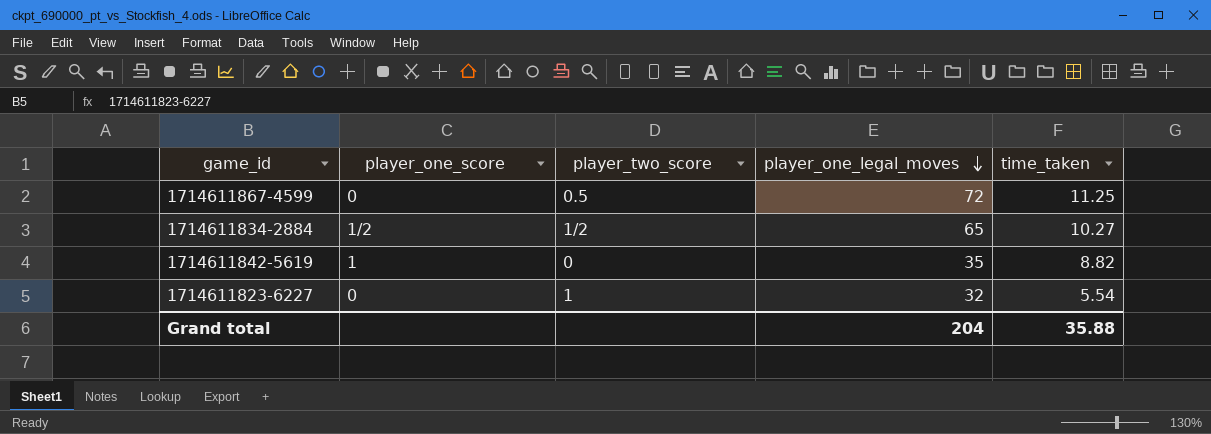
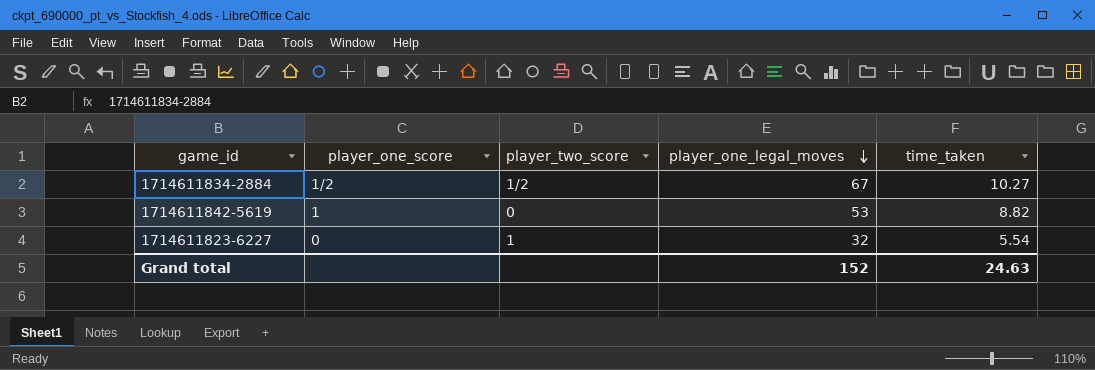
row 1714611867-4599: 0 | 0.5 | 72 | 11.25 -> none
1714611834-2884 | player_one_legal_moves: 65 -> 67
1714611842-5619 | player_one_legal_moves: 35 -> 53
Grand total | player_one_legal_moves: 204 -> 152
Grand total | time_taken: 35.88 -> 24.63

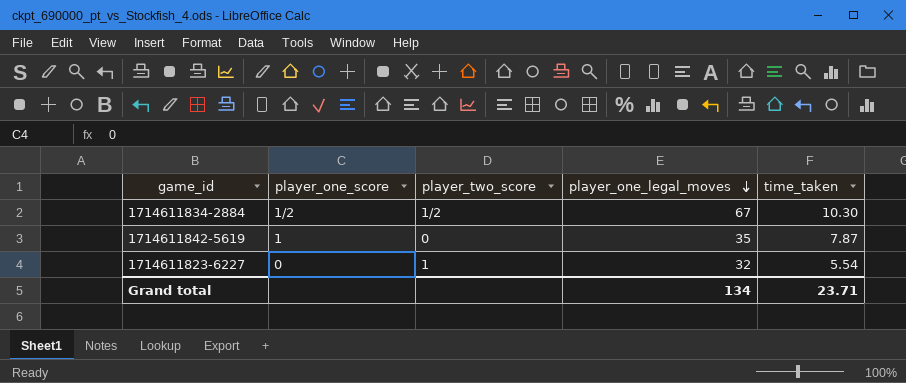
1714611834-2884 | time_taken: 10.27 -> 10.30
1714611842-5619 | player_one_legal_moves: 53 -> 35
1714611842-5619 | time_taken: 8.82 -> 7.87
Grand total | player_one_legal_moves: 152 -> 134
Grand total | time_taken: 24.63 -> 23.71

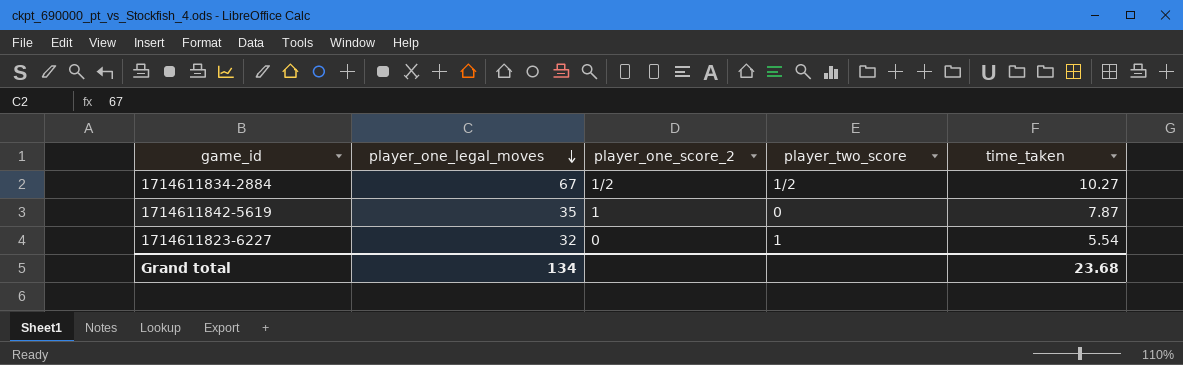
column player_one_legal_moves | position: 4 -> 2
column name: player_one_score -> player_one_score_2
1714611834-2884 | time_taken: 10.30 -> 10.27
Grand total | time_taken: 23.71 -> 23.68

